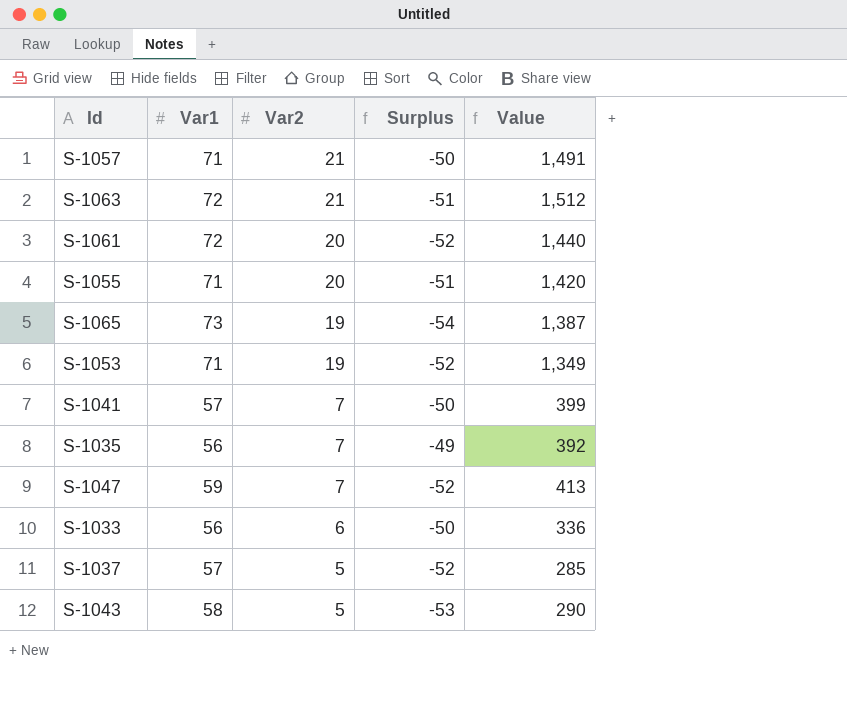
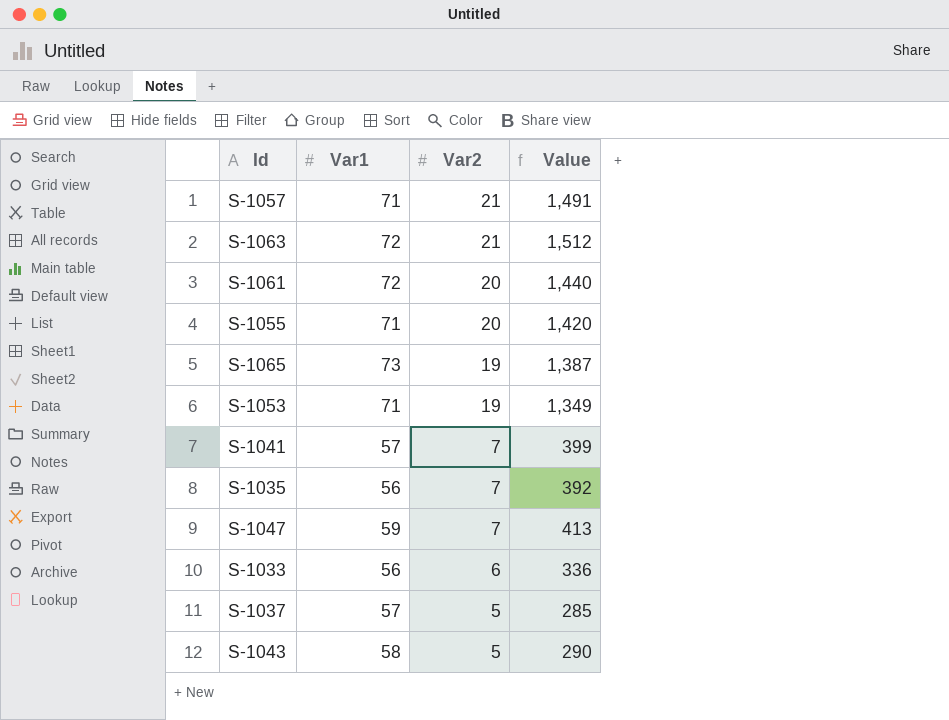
column Surplus | formula: [Var2] - [Var1] -> none

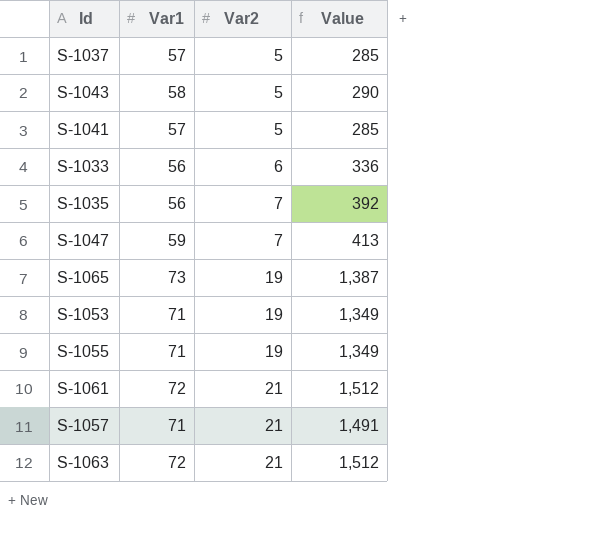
row order: Var2 descending -> Var2 ascending
S-1041 | Var2: 7 -> 5
S-1041 | Value: 399 -> 285
S-1055 | Var2: 20 -> 19
S-1055 | Value: 1,420 -> 1,349
S-1061 | Var2: 20 -> 21
S-1061 | Value: 1,440 -> 1,512

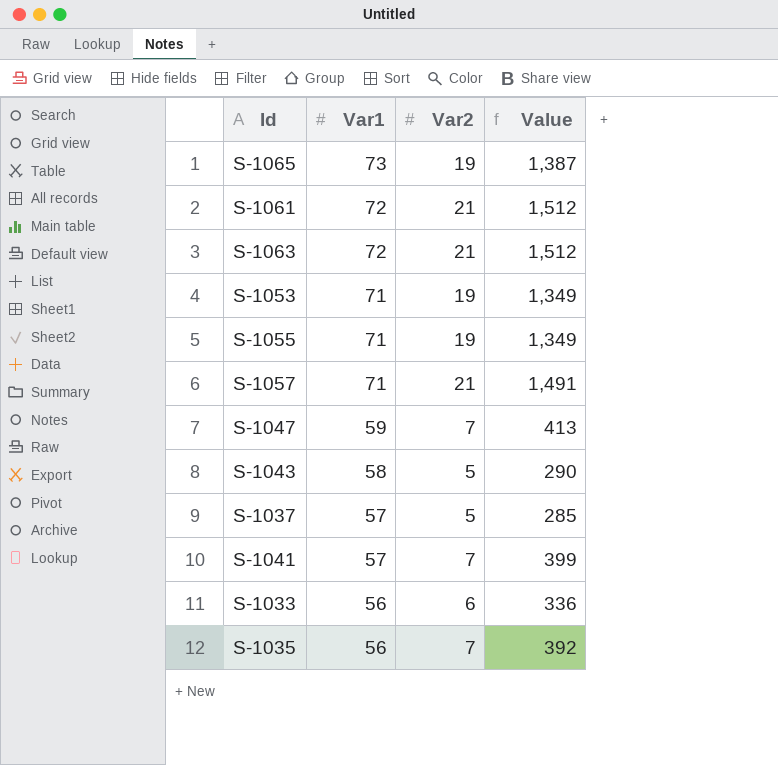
row order: Var2 ascending -> Var1 descending
S-1041 | Var2: 5 -> 7
S-1041 | Value: 285 -> 399

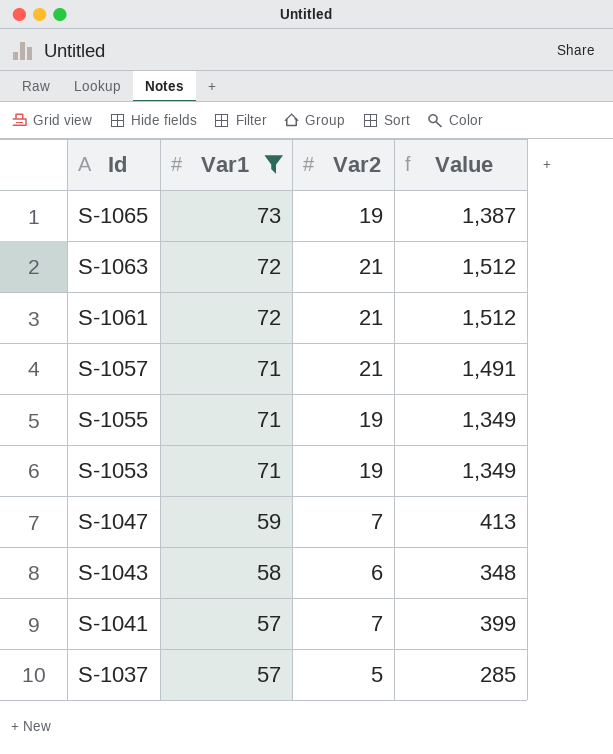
filter: none -> Var1 != 56
row order: Var1 descending -> Id descending
S-1043 | Var2: 5 -> 6
S-1043 | Value: 290 -> 348

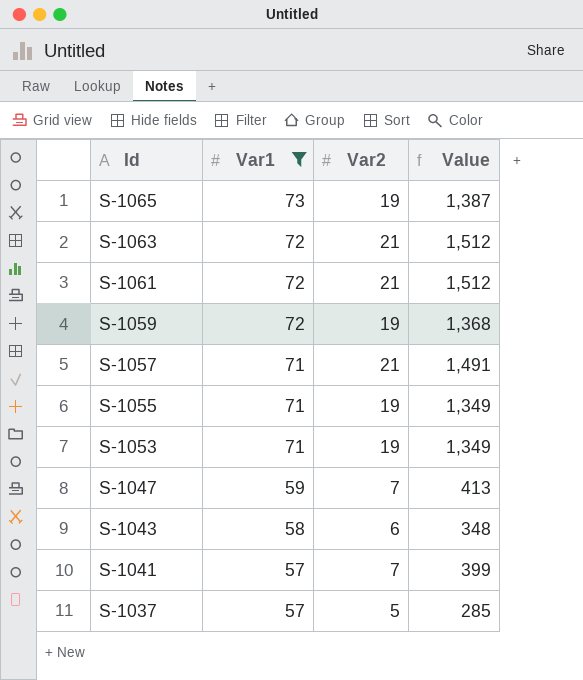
row S-1059: none -> 72 | 19 | 1,368

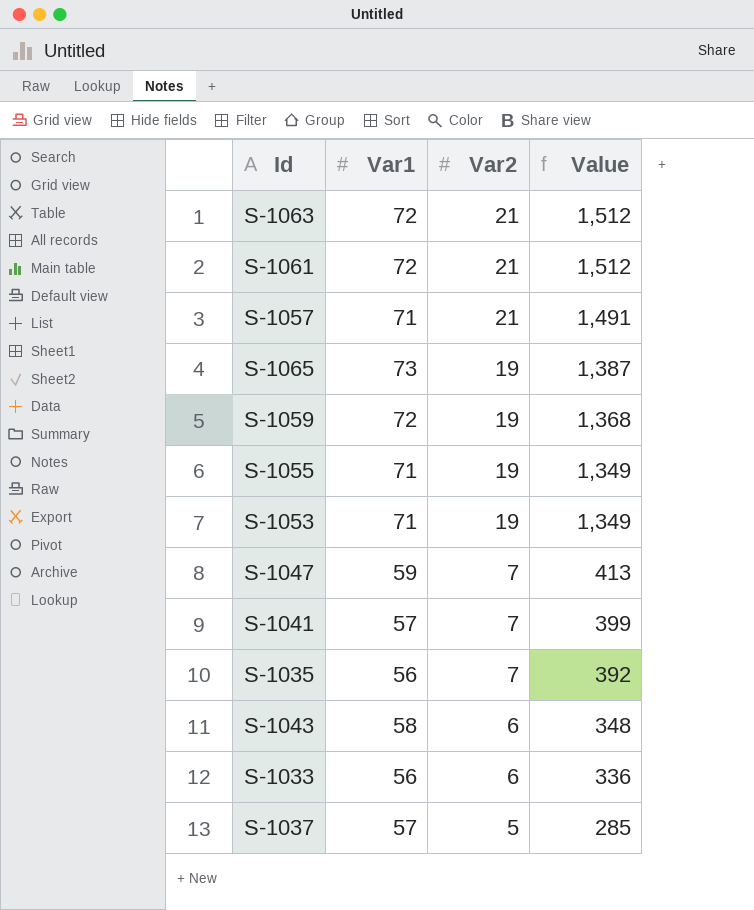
filter: Var1 != 56 -> none
row order: Id descending -> Var2 descending

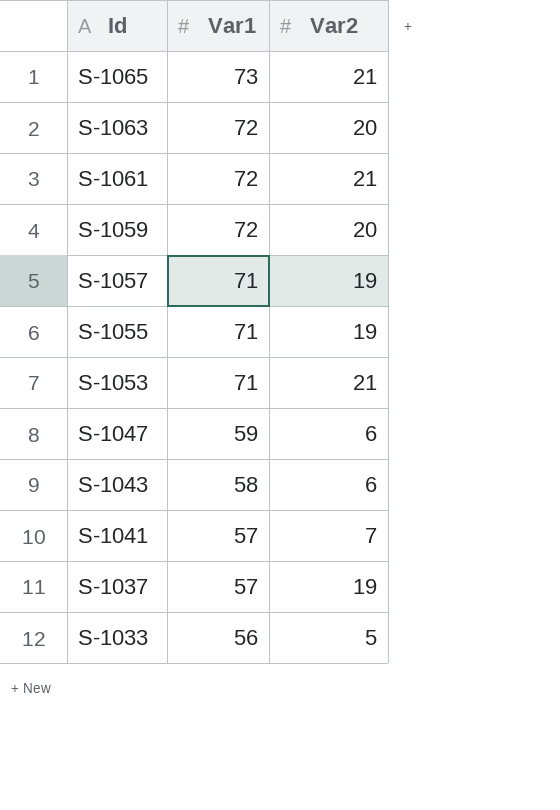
row order: Var2 descending -> Id descending
column Value | formula: [Var1] * [Var2] -> none
row S-1035: 56 | 7 | 392 -> none
S-1065 | Var2: 19 -> 21
S-1063 | Var2: 21 -> 20
S-1059 | Var2: 19 -> 20
S-1057 | Var2: 21 -> 19
S-1053 | Var2: 19 -> 21
S-1047 | Var2: 7 -> 6
S-1037 | Var2: 5 -> 19
S-1033 | Var2: 6 -> 5

